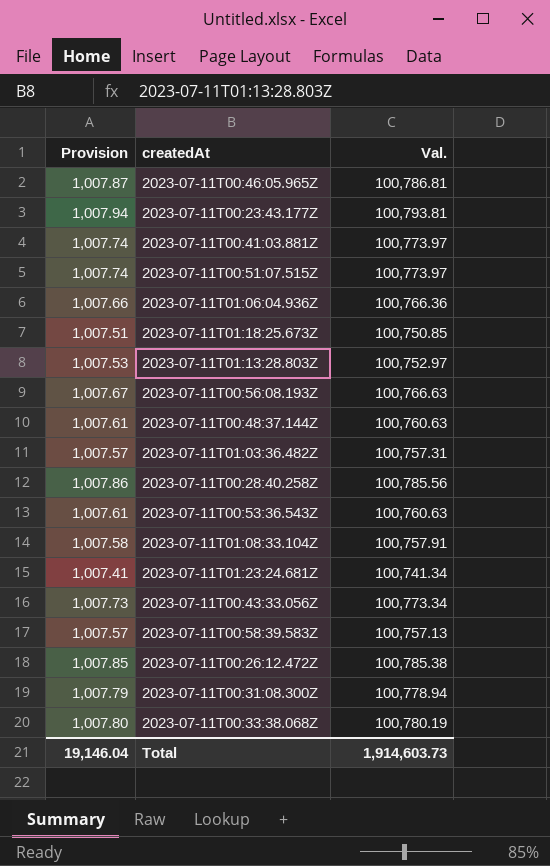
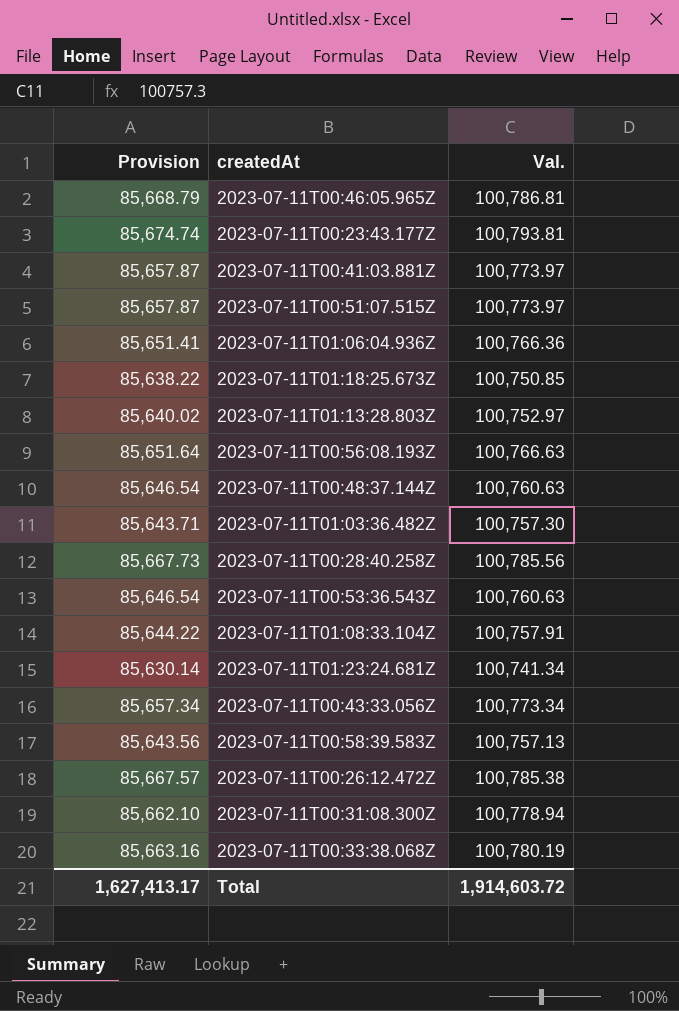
column Provision | formula: [Val.] * 0.01 -> [Val.] * 0.85
2023-07-11T01:03:36.482Z | Val.: 100,757.31 -> 100,757.30
Total | Provision: 19,146.04 -> 1,627,413.17
Total | Val.: 1,914,603.73 -> 1,914,603.72

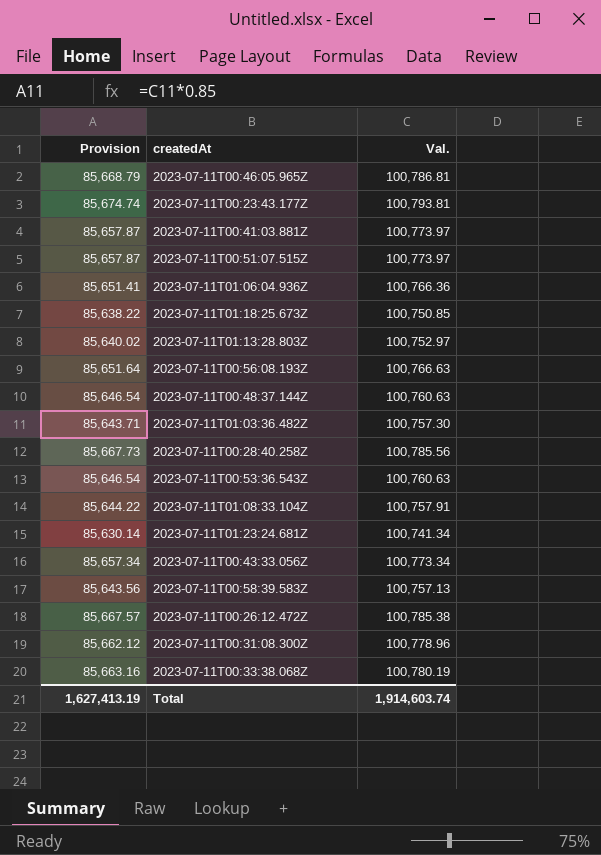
2023-07-11T00:31:08.300Z | Provision: 85,662.10 -> 85,662.12
2023-07-11T00:31:08.300Z | Val.: 100,778.94 -> 100,778.96
Total | Provision: 1,627,413.17 -> 1,627,413.19
Total | Val.: 1,914,603.72 -> 1,914,603.74

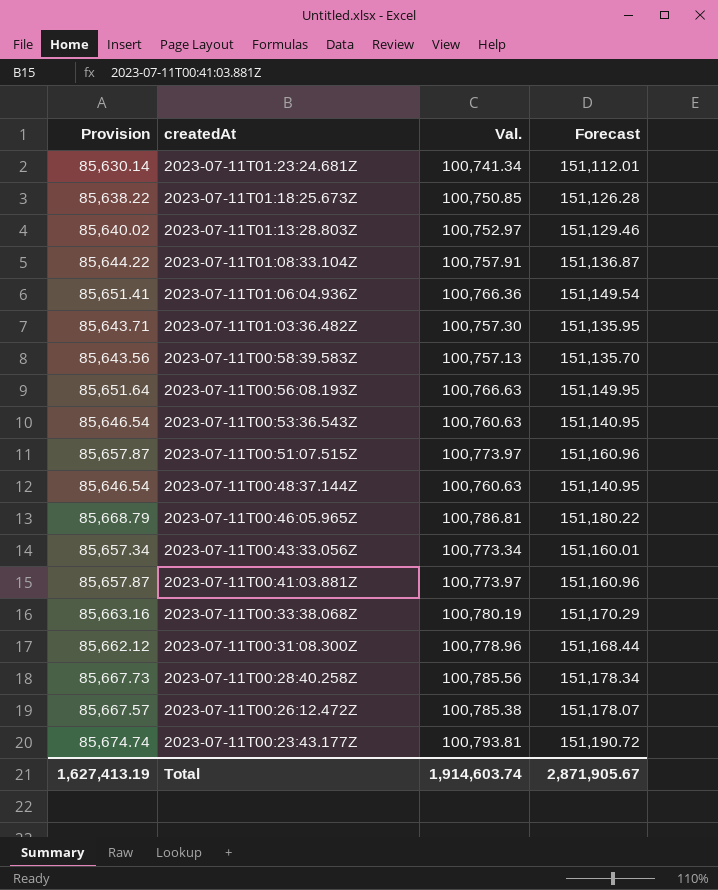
row order: none -> createdAt descending
column Forecast | formula: none -> [Val.] * 1.5

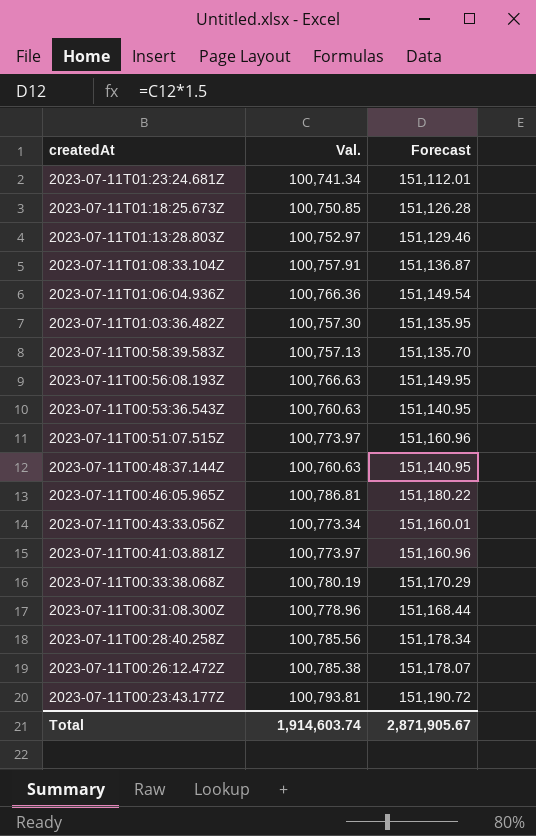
column Provision | formula: [Val.] * 0.85 -> none

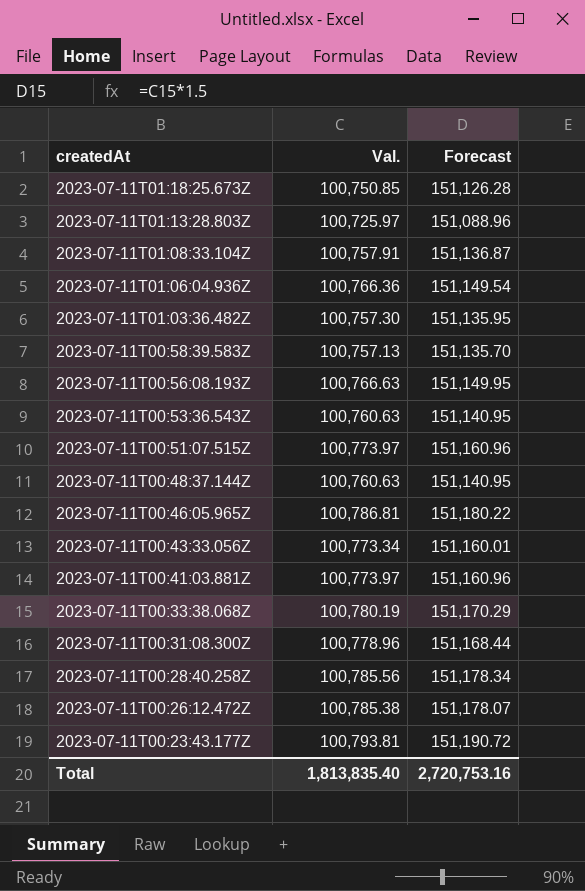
row 2023-07-11T01:23:24.681Z: 100,741.34 | 151,112.01 -> none
2023-07-11T01:13:28.803Z | Val.: 100,752.97 -> 100,725.97
2023-07-11T01:13:28.803Z | Forecast: 151,129.46 -> 151,088.96
Total | Val.: 1,914,603.74 -> 1,813,835.40
Total | Forecast: 2,871,905.67 -> 2,720,753.16

